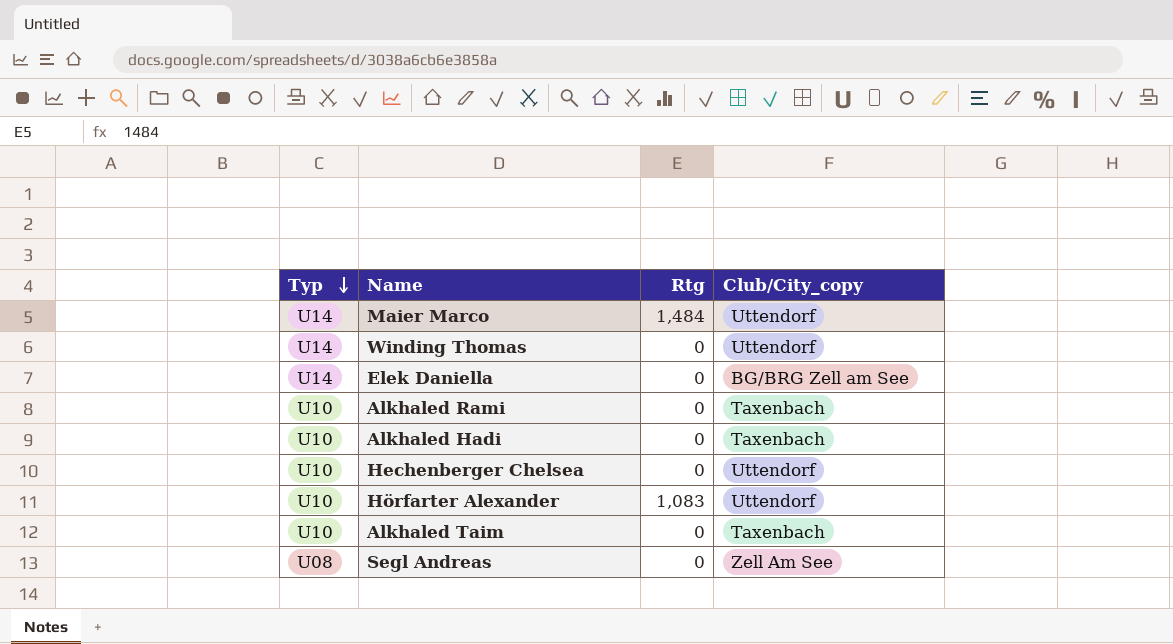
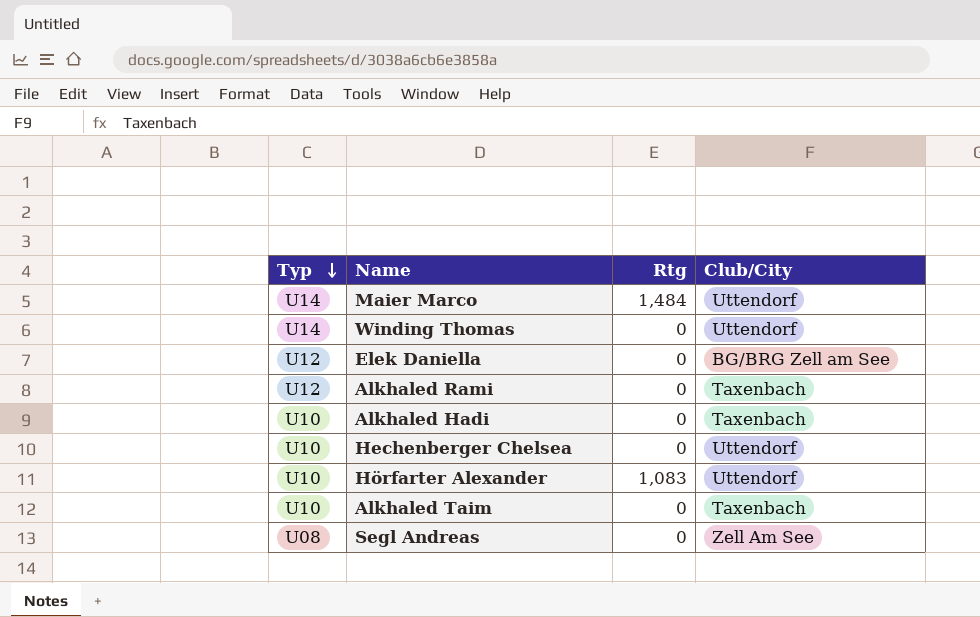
column name: Club/City_copy -> Club/City
Elek Daniella | Typ: U14 -> U12
Alkhaled Rami | Typ: U10 -> U12

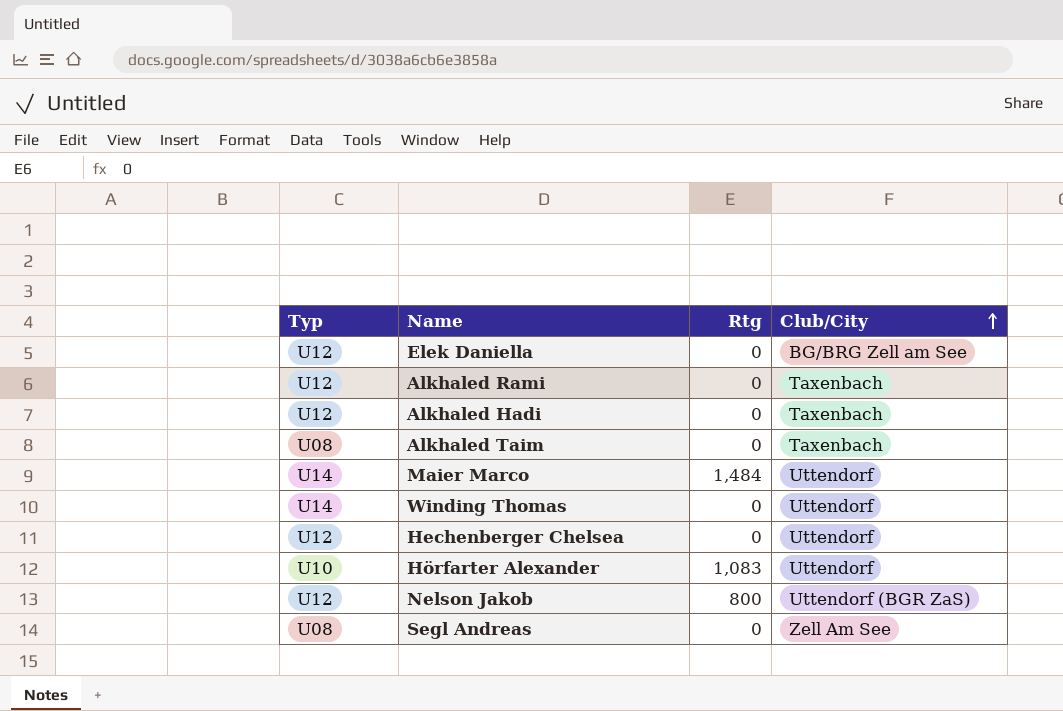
row order: Typ descending -> Club/City ascending
Alkhaled Hadi | Typ: U10 -> U12
Alkhaled Taim | Typ: U10 -> U08
Hechenberger Chelsea | Typ: U10 -> U12
row Nelson Jakob: none -> U12 | 800 | Uttendorf (BGR ZaS)

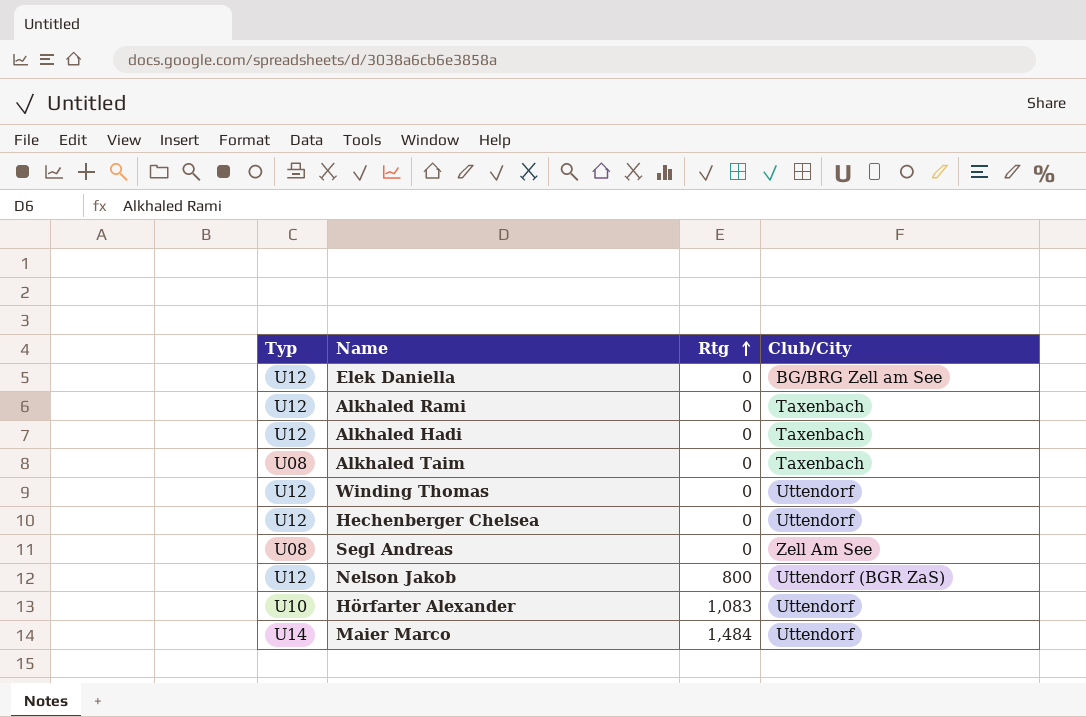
row order: Club/City ascending -> Rtg ascending
Winding Thomas | Typ: U14 -> U12

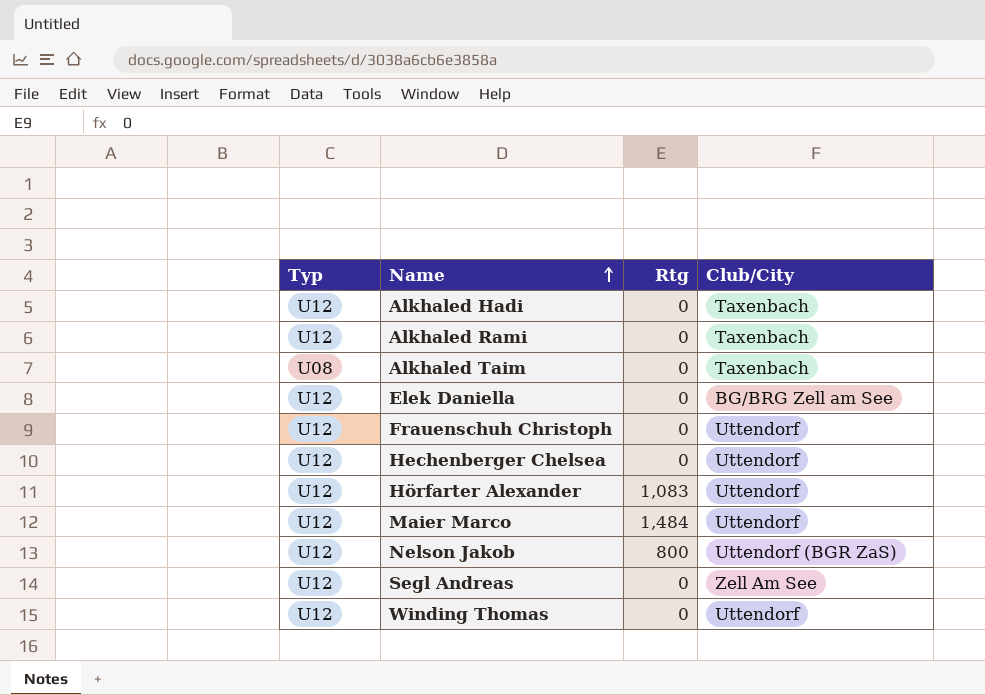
row order: Rtg ascending -> Name ascending
row Frauenschuh Christoph: none -> U12 | 0 | Uttendorf
Hörfarter Alexander | Typ: U10 -> U12
Maier Marco | Typ: U14 -> U12
Segl Andreas | Typ: U08 -> U12

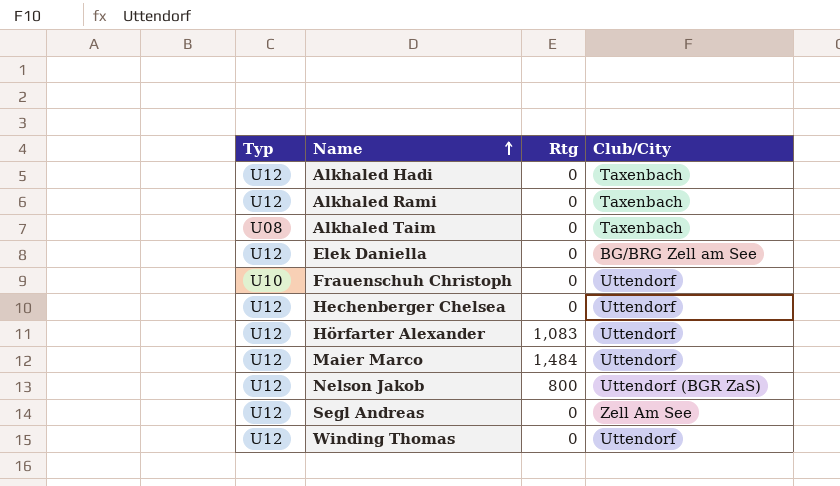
Frauenschuh Christoph | Typ: U12 -> U10

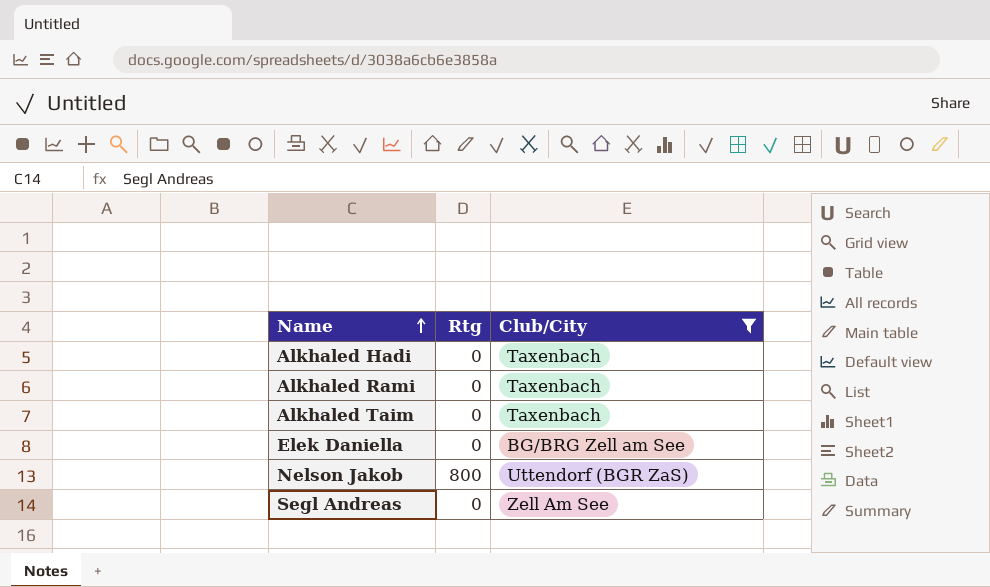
filter: none -> Club/City != Uttendorf
column Typ | position: 1 -> none

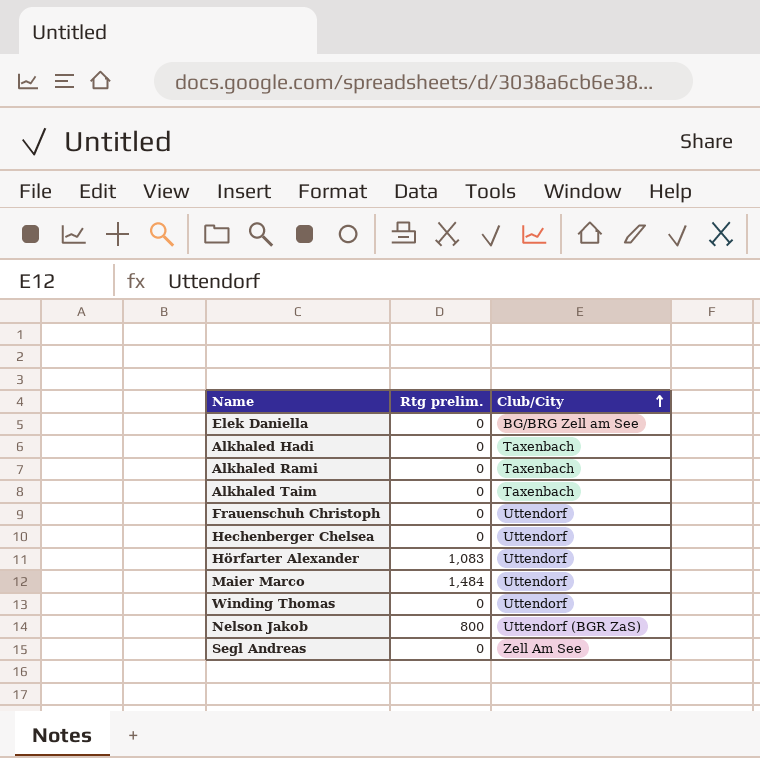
filter: Club/City != Uttendorf -> none
row order: Name ascending -> Club/City ascending
column name: Rtg -> Rtg prelim.

